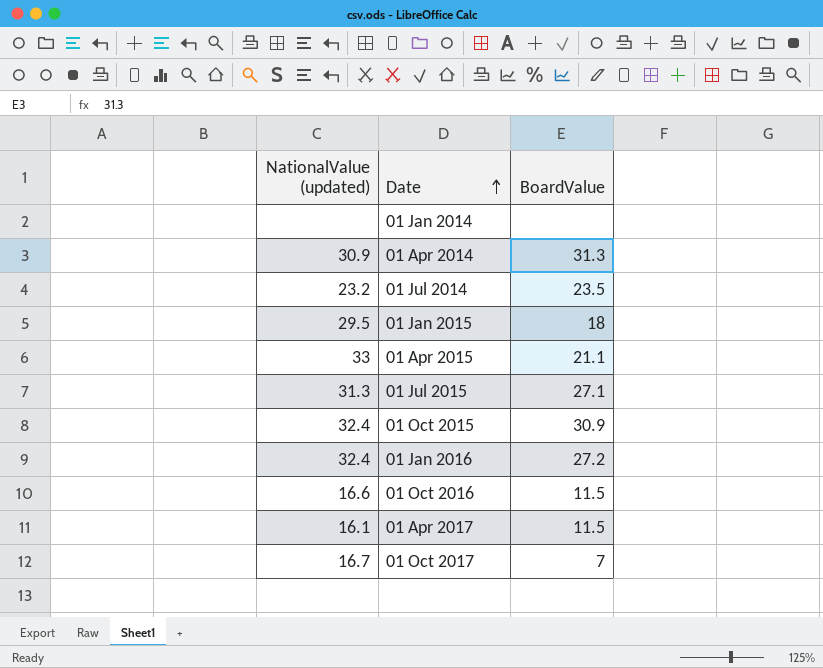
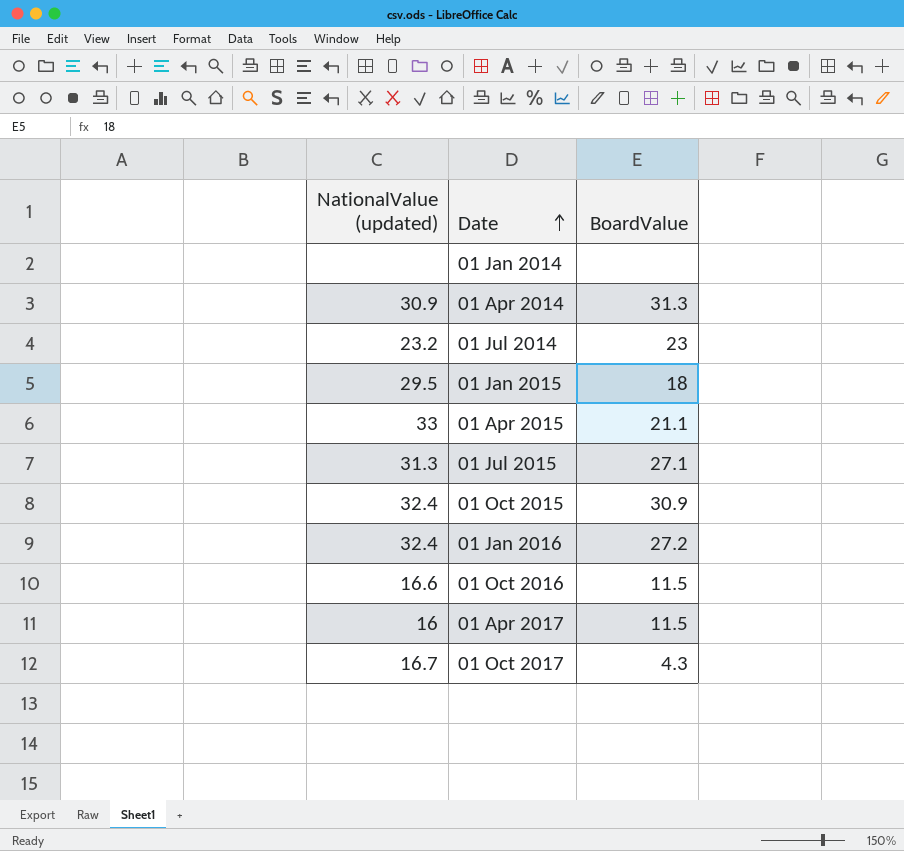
01 Jul 2014 | BoardValue: 23.5 -> 23
01 Apr 2017 | NationalValue (updated): 16.1 -> 16
01 Oct 2017 | BoardValue: 7 -> 4.3

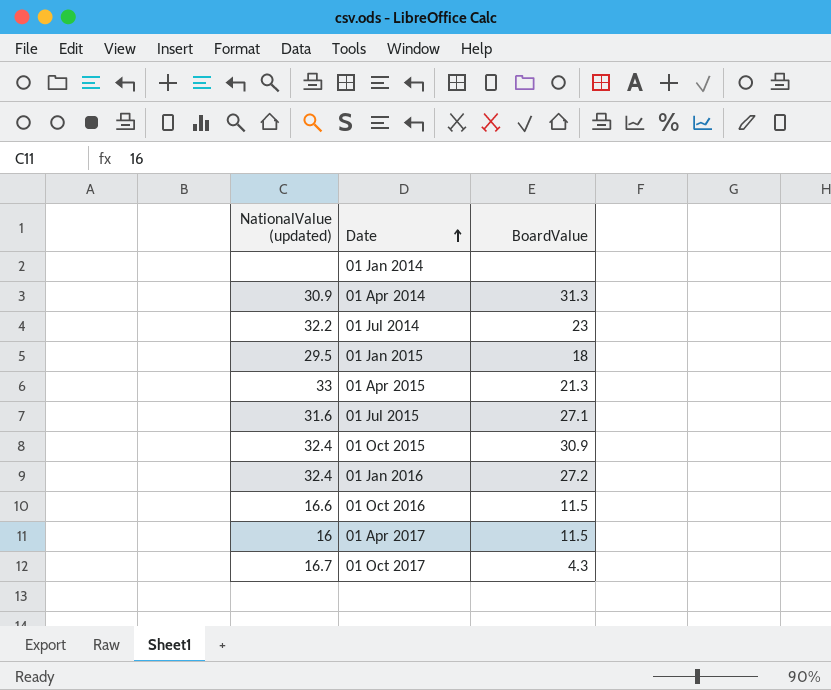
01 Jul 2014 | NationalValue (updated): 23.2 -> 32.2
01 Apr 2015 | BoardValue: 21.1 -> 21.3
01 Jul 2015 | NationalValue (updated): 31.3 -> 31.6

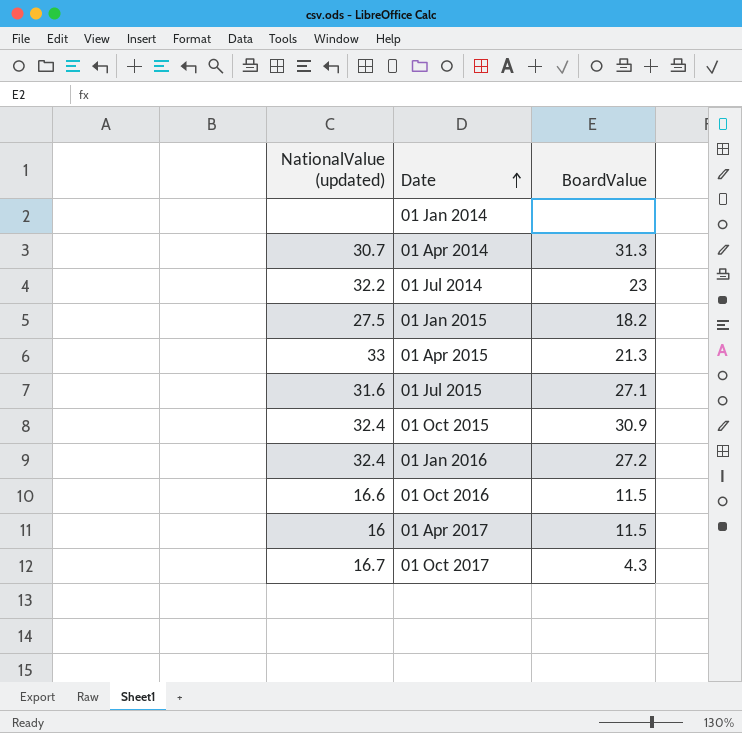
01 Apr 2014 | NationalValue (updated): 30.9 -> 30.7
01 Jan 2015 | NationalValue (updated): 29.5 -> 27.5
01 Jan 2015 | BoardValue: 18 -> 18.2

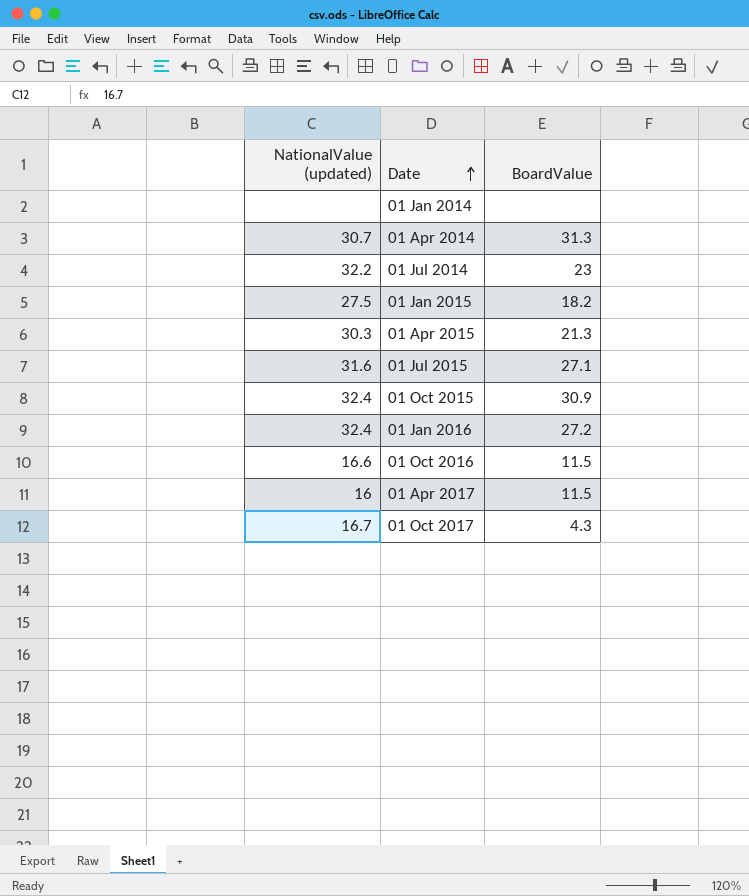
01 Apr 2015 | NationalValue (updated): 33 -> 30.3

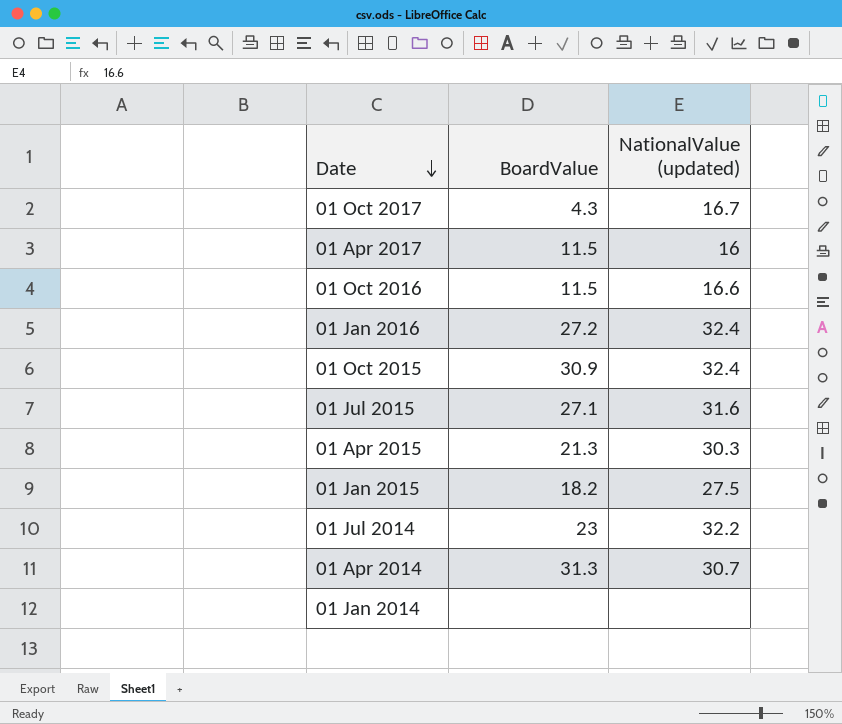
row order: Date ascending -> Date descending
column NationalValue (updated) | position: 1 -> 3

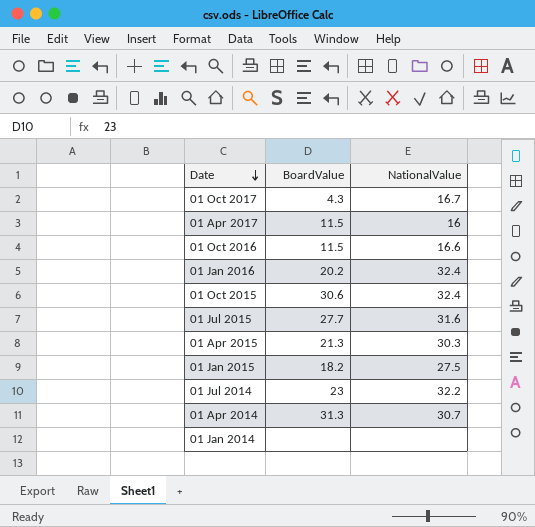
column name: NationalValue (updated) -> NationalValue
01 Jan 2016 | BoardValue: 27.2 -> 20.2
01 Oct 2015 | BoardValue: 30.9 -> 30.6
01 Jul 2015 | BoardValue: 27.1 -> 27.7

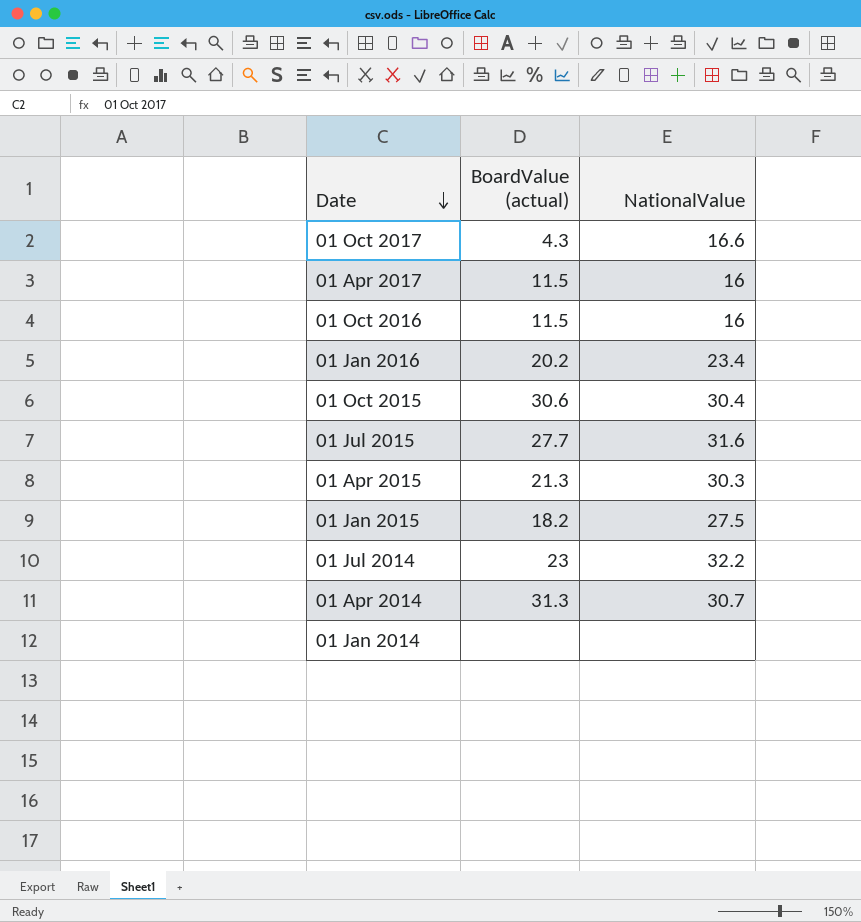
column name: BoardValue -> BoardValue (actual)
01 Oct 2017 | NationalValue: 16.7 -> 16.6
01 Oct 2016 | NationalValue: 16.6 -> 16
01 Jan 2016 | NationalValue: 32.4 -> 23.4
01 Oct 2015 | NationalValue: 32.4 -> 30.4

